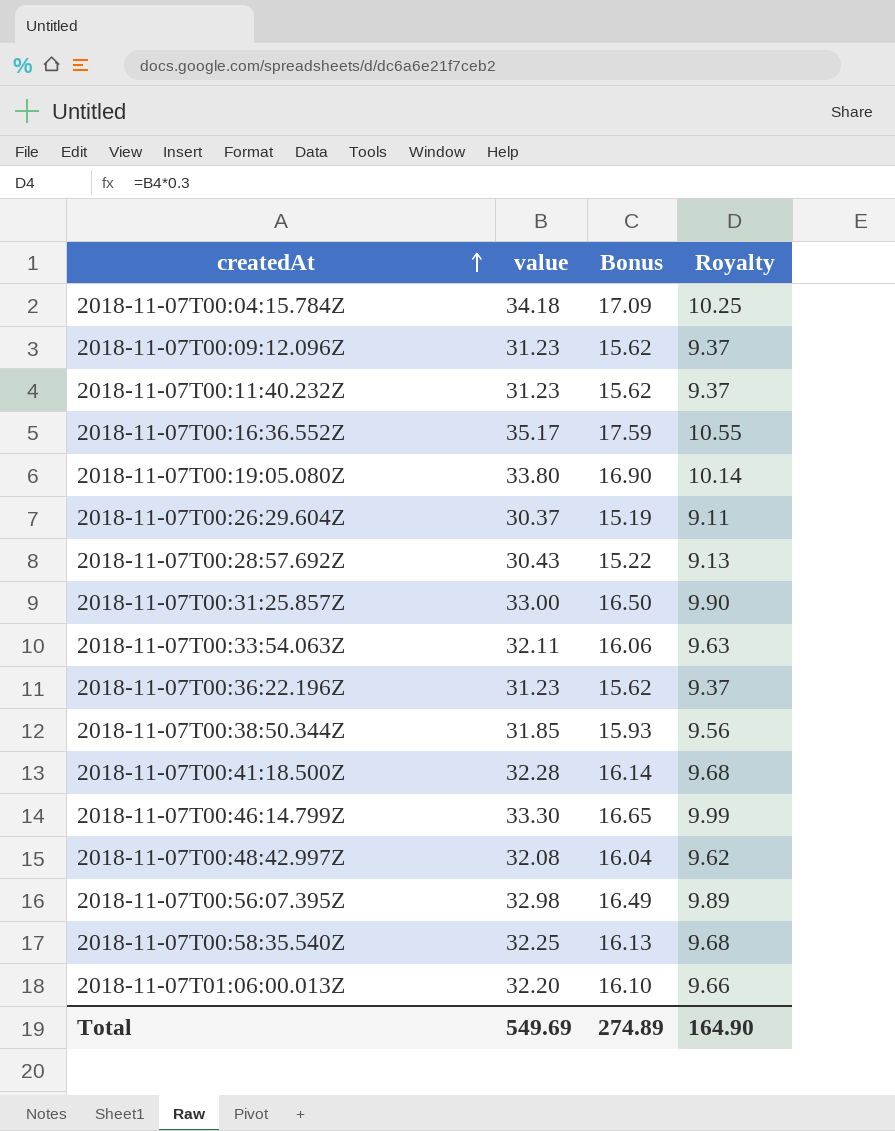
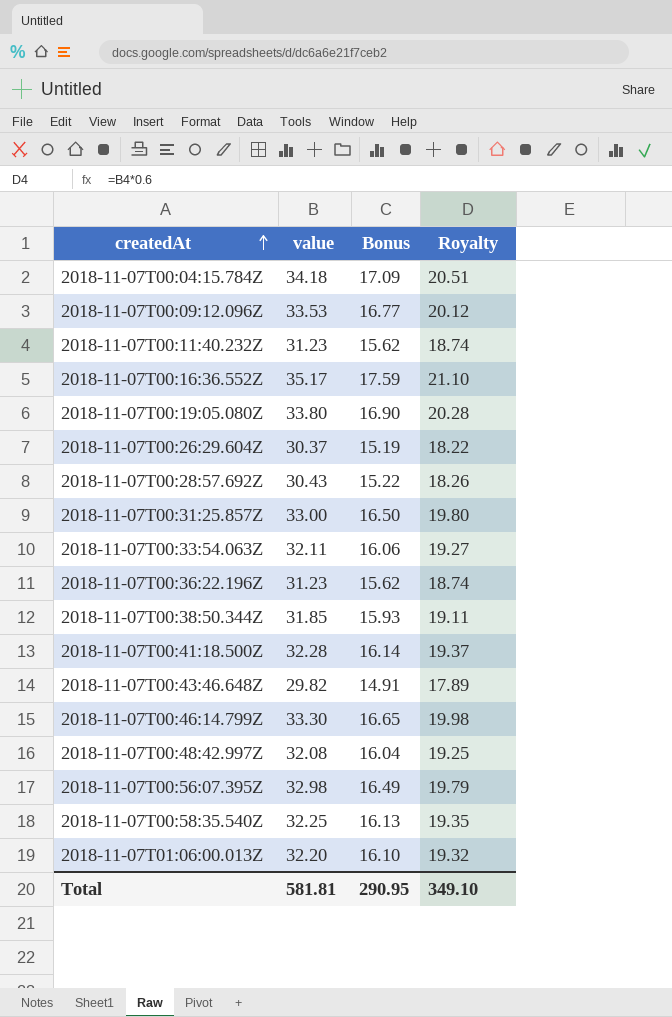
column Royalty | formula: [value] * 0.3 -> [value] * 0.6
2018-11-07T00:09:12.096Z | value: 31.23 -> 33.53
2018-11-07T00:09:12.096Z | Bonus: 15.62 -> 16.77
row 2018-11-07T00:43:46.648Z: none -> 29.82 | 14.91 | 17.89
Total | value: 549.69 -> 581.81
Total | Bonus: 274.89 -> 290.95
Total | Royalty: 164.90 -> 349.10

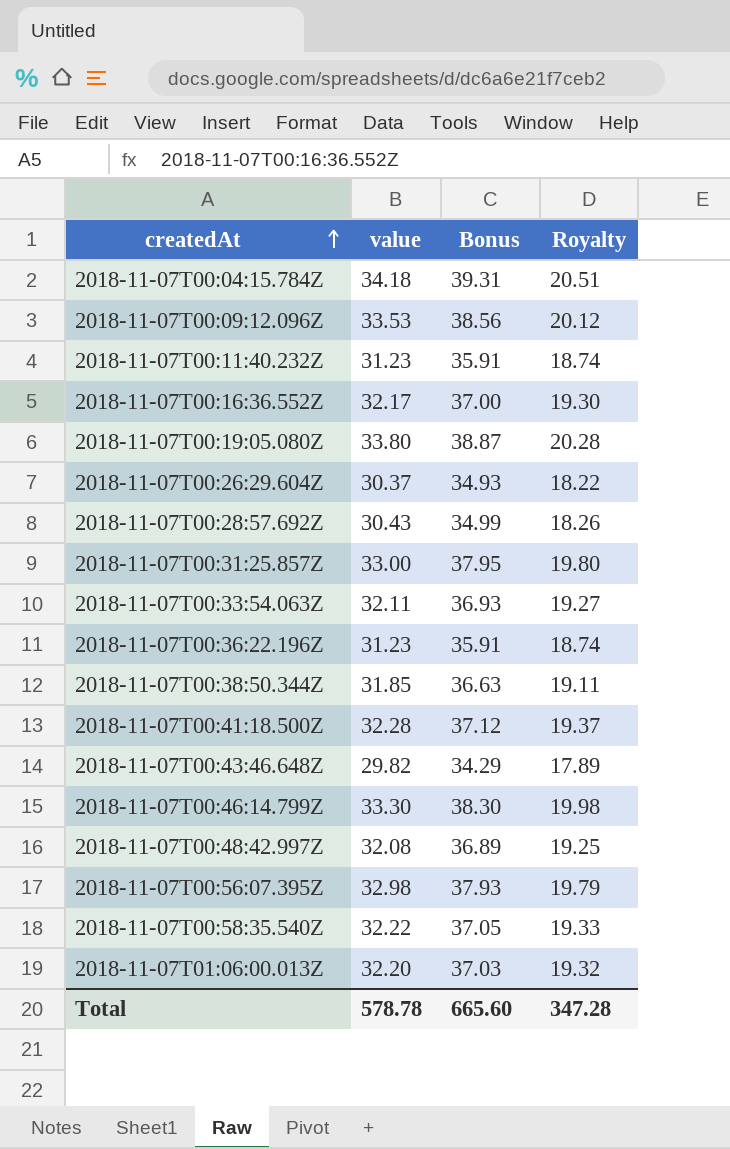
column Bonus | formula: [value] * 0.5 -> [value] * 1.15
2018-11-07T00:16:36.552Z | value: 35.17 -> 32.17
2018-11-07T00:16:36.552Z | Royalty: 21.10 -> 19.30
2018-11-07T00:58:35.540Z | value: 32.25 -> 32.22
2018-11-07T00:58:35.540Z | Royalty: 19.35 -> 19.33
Total | value: 581.81 -> 578.78
Total | Bonus: 290.95 -> 665.60
Total | Royalty: 349.10 -> 347.28

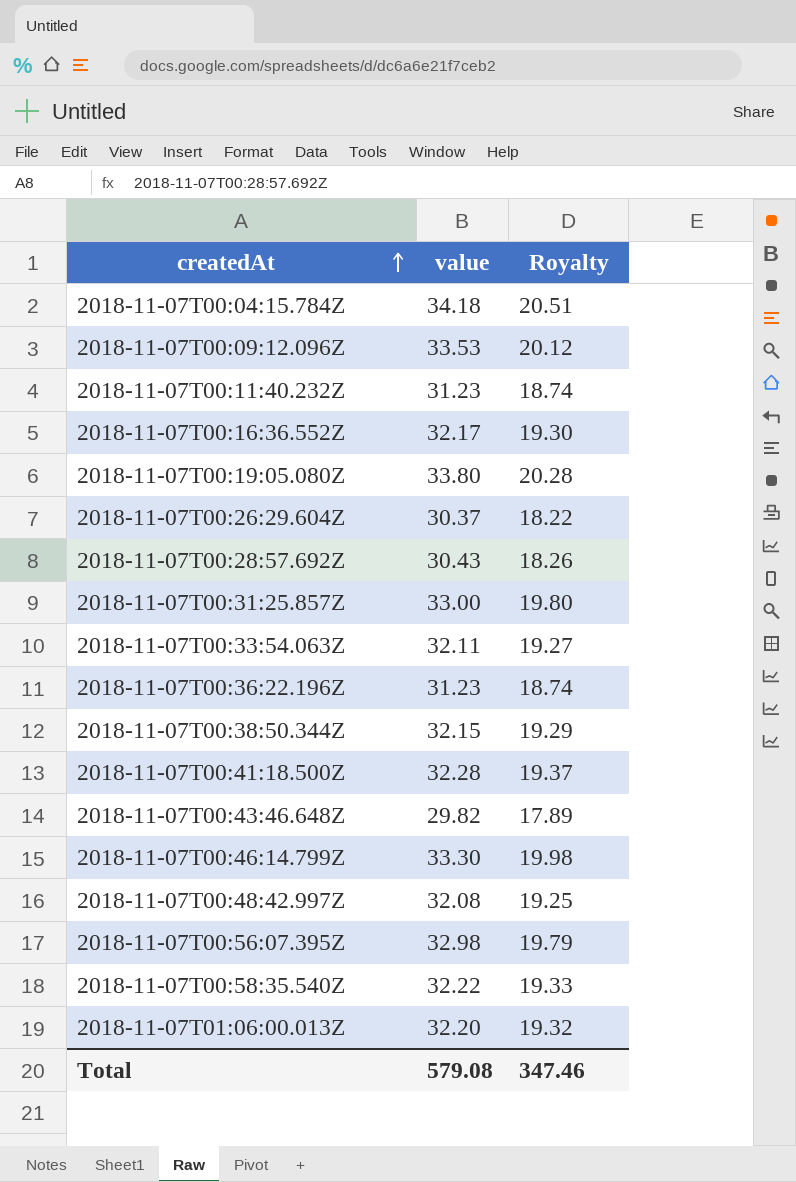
column Bonus | formula: [value] * 1.15 -> none
2018-11-07T00:38:50.344Z | value: 31.85 -> 32.15
2018-11-07T00:38:50.344Z | Royalty: 19.11 -> 19.29
Total | value: 578.78 -> 579.08
Total | Royalty: 347.28 -> 347.46

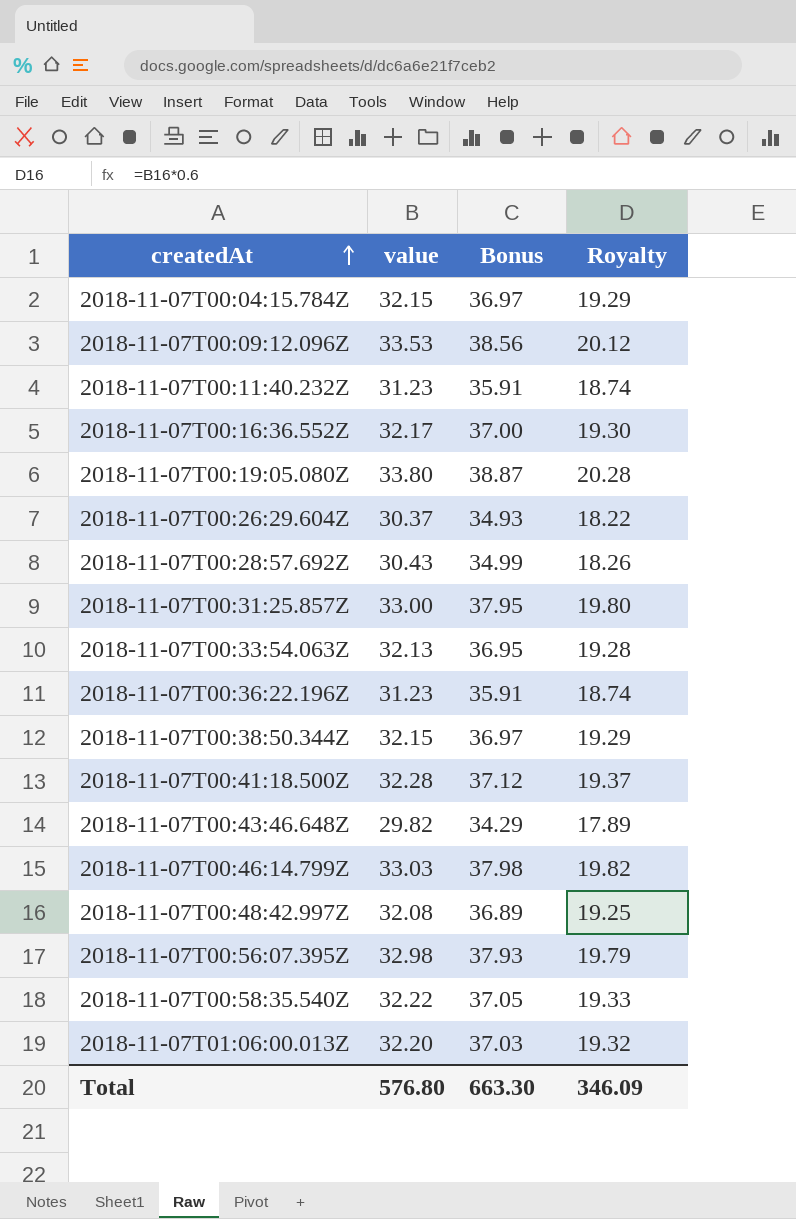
column Bonus | formula: none -> [value] * 1.15
2018-11-07T00:04:15.784Z | value: 34.18 -> 32.15
2018-11-07T00:04:15.784Z | Royalty: 20.51 -> 19.29
2018-11-07T00:33:54.063Z | value: 32.11 -> 32.13
2018-11-07T00:33:54.063Z | Royalty: 19.27 -> 19.28
2018-11-07T00:46:14.799Z | value: 33.30 -> 33.03
2018-11-07T00:46:14.799Z | Royalty: 19.98 -> 19.82
Total | value: 579.08 -> 576.80
Total | Royalty: 347.46 -> 346.09

